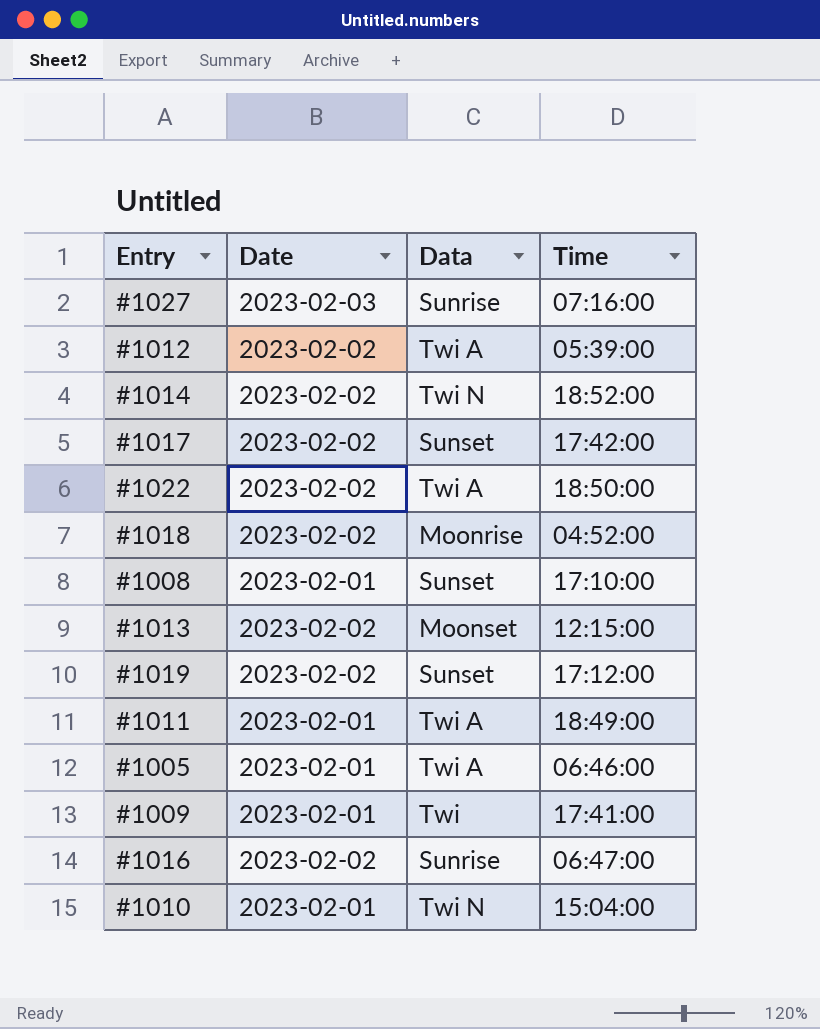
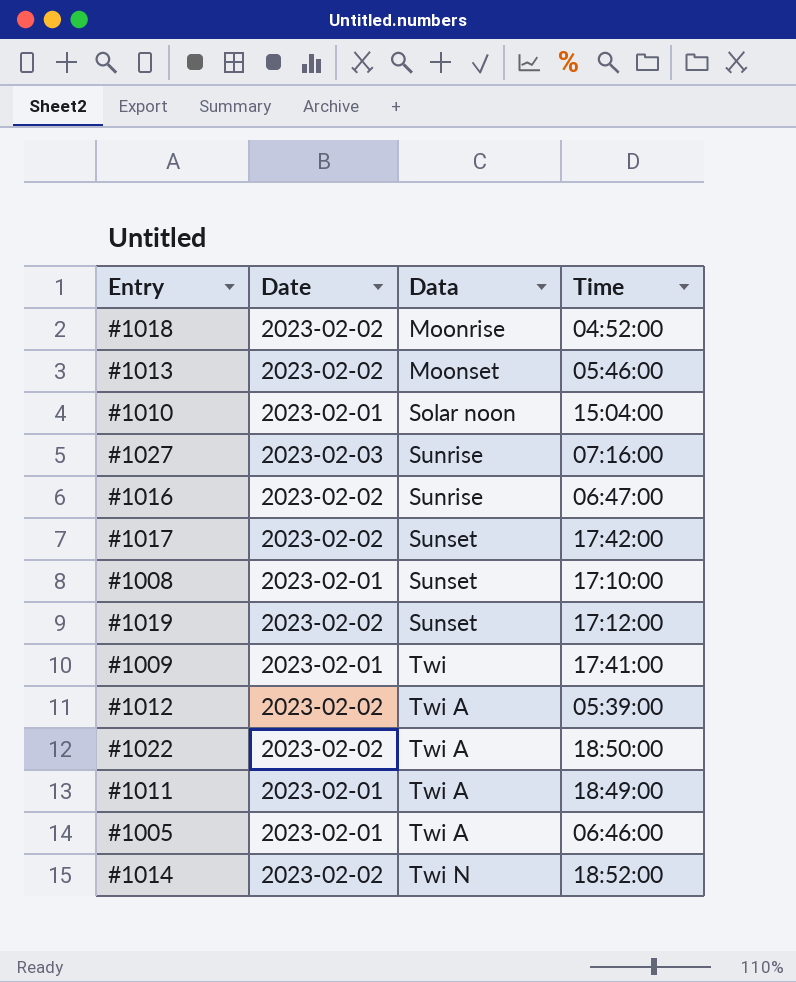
row order: none -> Data ascending
#1013 | Time: 12:15:00 -> 05:46:00
#1010 | Data: Twi N -> Solar noon

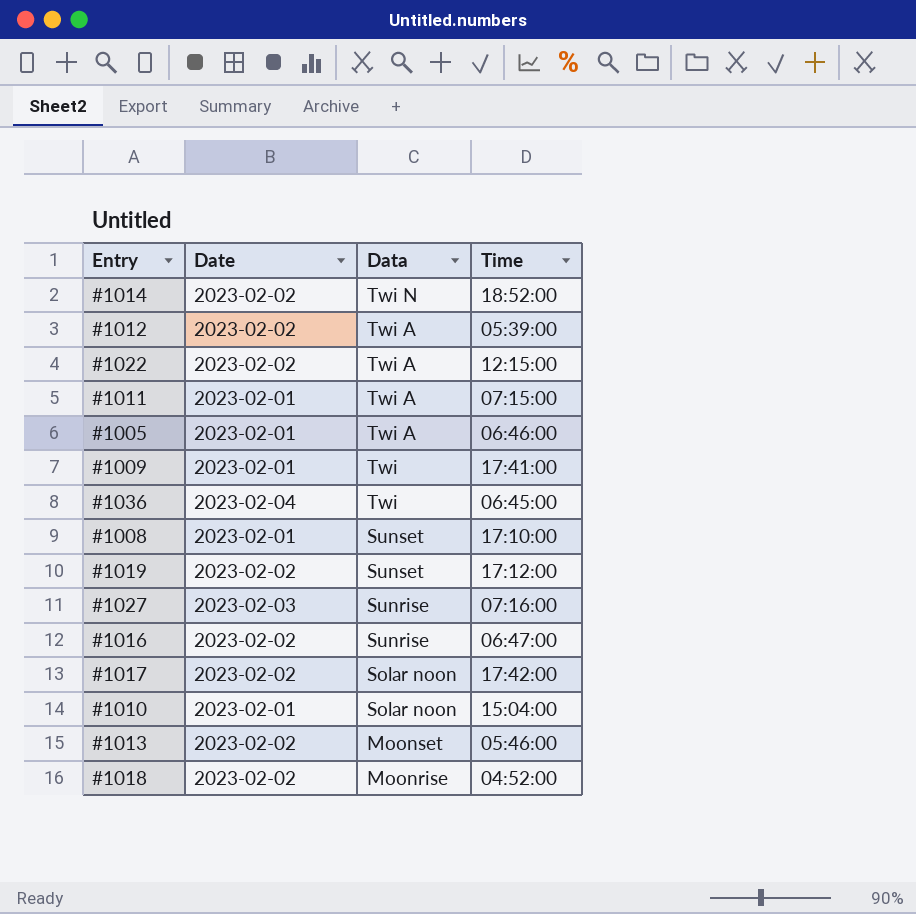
row order: Data ascending -> Data descending
#1022 | Time: 18:50:00 -> 12:15:00
#1011 | Time: 18:49:00 -> 07:15:00
row #1036: none -> 2023-02-04 | Twi | 06:45:00
#1017 | Data: Sunset -> Solar noon

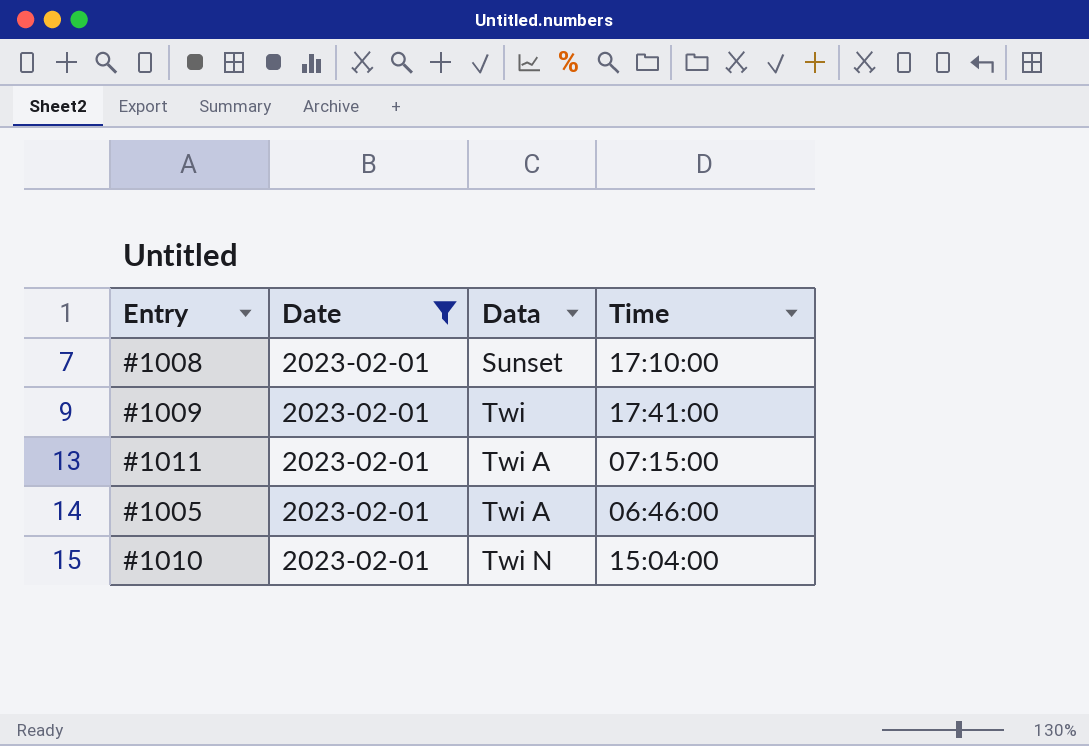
filter: none -> Date = 2023-02-01
row order: Data descending -> Data ascending
#1010 | Data: Solar noon -> Twi N

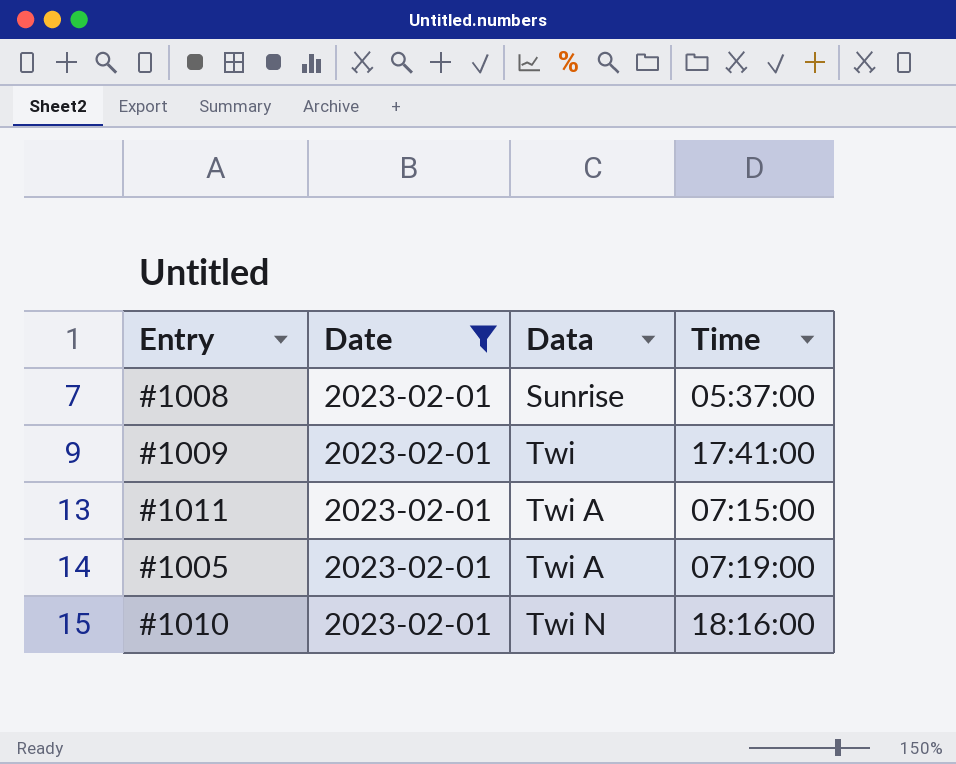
#1008 | Data: Sunset -> Sunrise
#1008 | Time: 17:10:00 -> 05:37:00
#1005 | Time: 06:46:00 -> 07:19:00
#1010 | Time: 15:04:00 -> 18:16:00

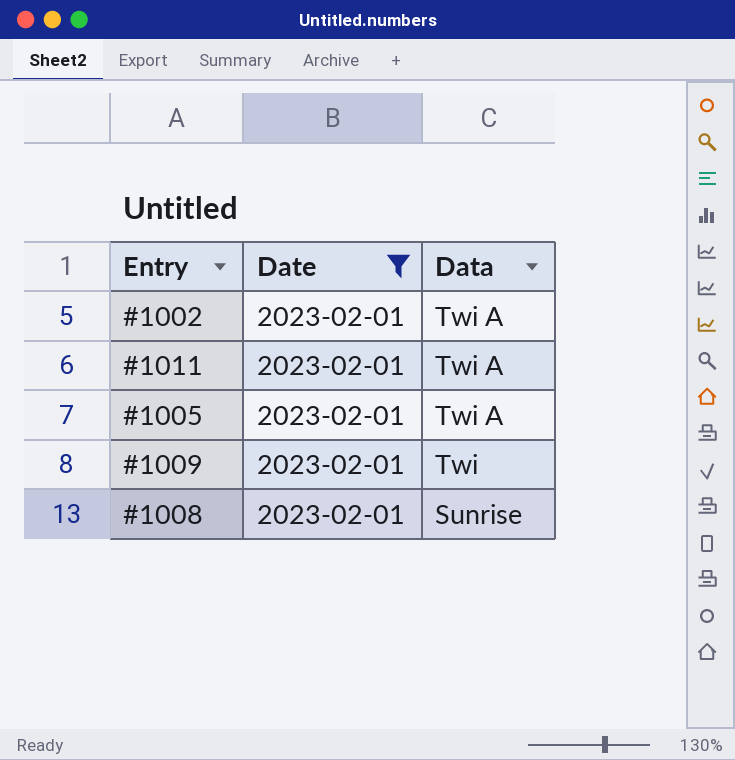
row order: Data ascending -> Data descending
column Time | position: 4 -> none
row #1010: 2023-02-01 | Twi N | 18:16:00 -> none
row #1002: none -> 2023-02-01 | Twi A

